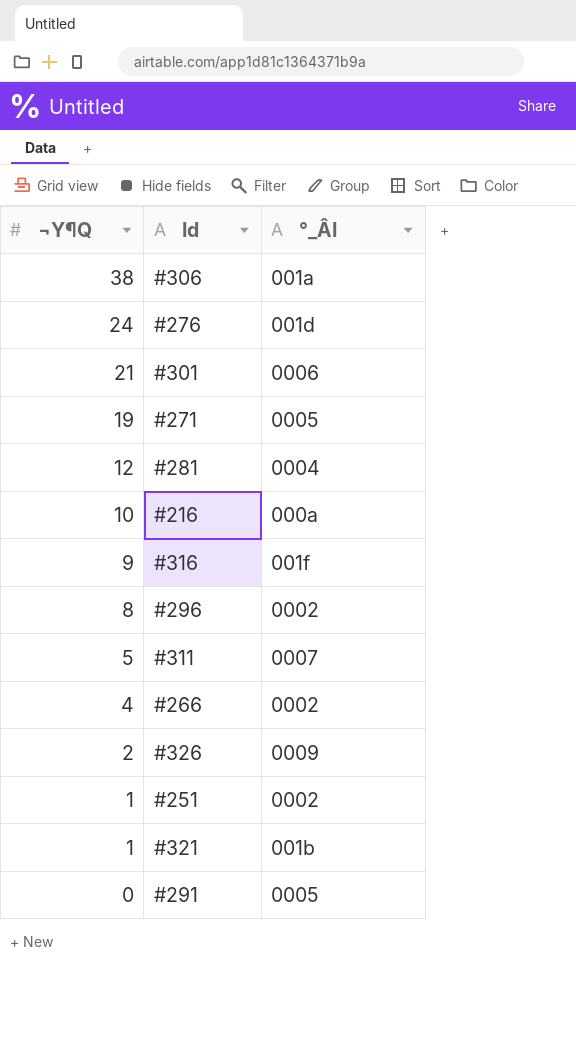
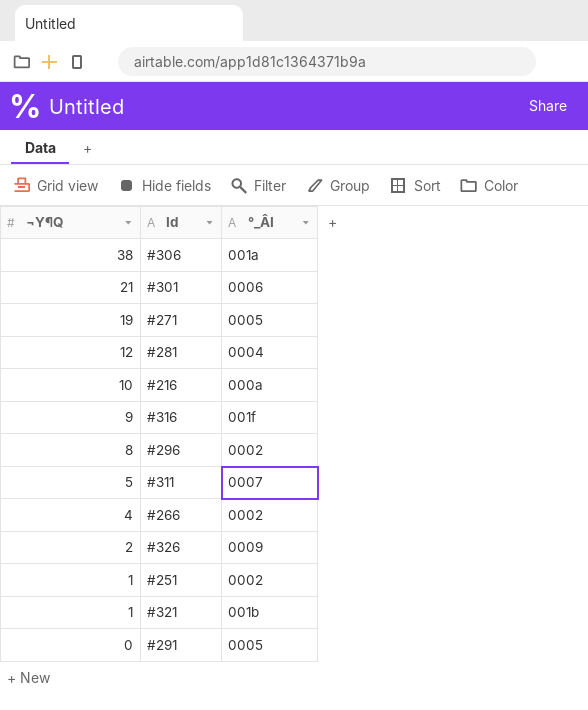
row #276: 24 | 001d -> none

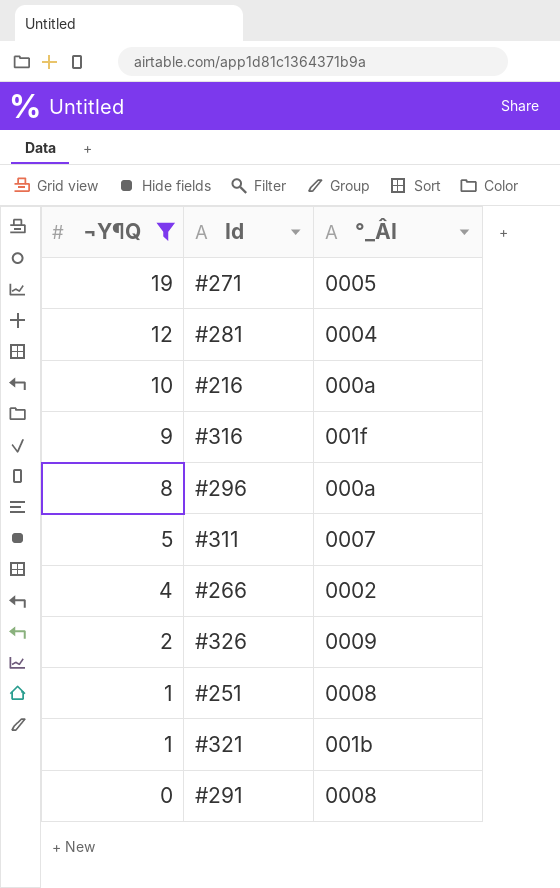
filter: none -> ¬Y¶Q <= 19
#296 | °_ÂI: 0002 -> 000a
#251 | °_ÂI: 0002 -> 0008
#291 | °_ÂI: 0005 -> 0008

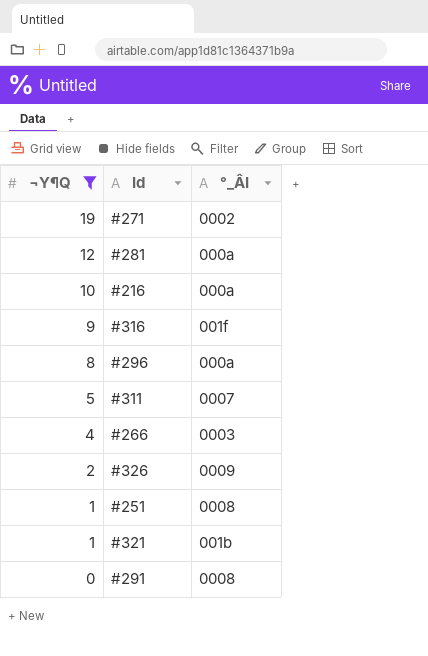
#271 | °_ÂI: 0005 -> 0002
#281 | °_ÂI: 0004 -> 000a
#266 | °_ÂI: 0002 -> 0003

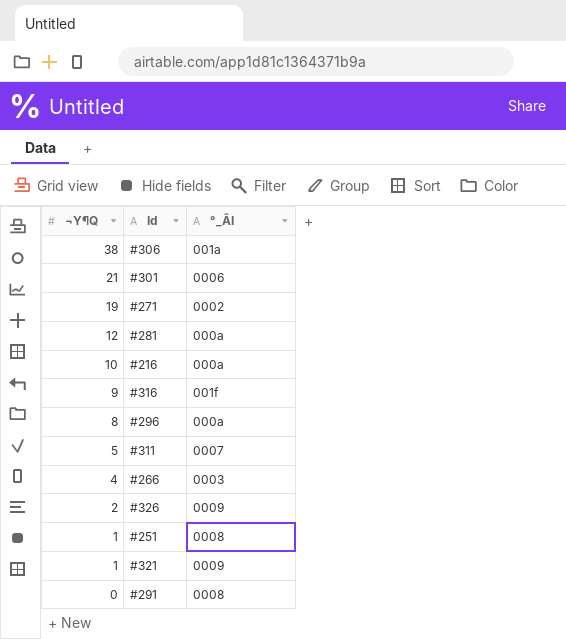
filter: ¬Y¶Q <= 19 -> none
#321 | °_ÂI: 001b -> 0009

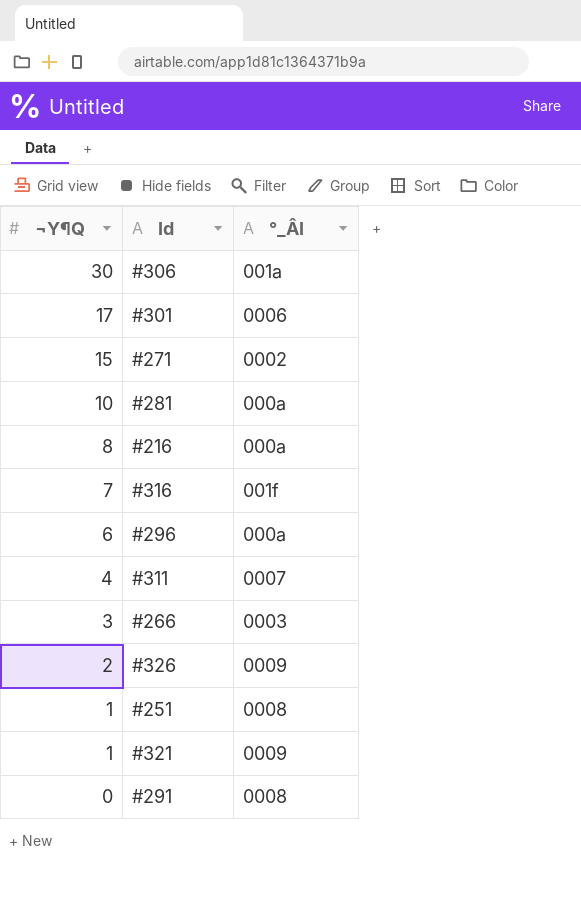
#306 | ¬Y¶Q: 38 -> 30
#301 | ¬Y¶Q: 21 -> 17
#271 | ¬Y¶Q: 19 -> 15
#281 | ¬Y¶Q: 12 -> 10
#216 | ¬Y¶Q: 10 -> 8
#316 | ¬Y¶Q: 9 -> 7
#296 | ¬Y¶Q: 8 -> 6
#311 | ¬Y¶Q: 5 -> 4
#266 | ¬Y¶Q: 4 -> 3

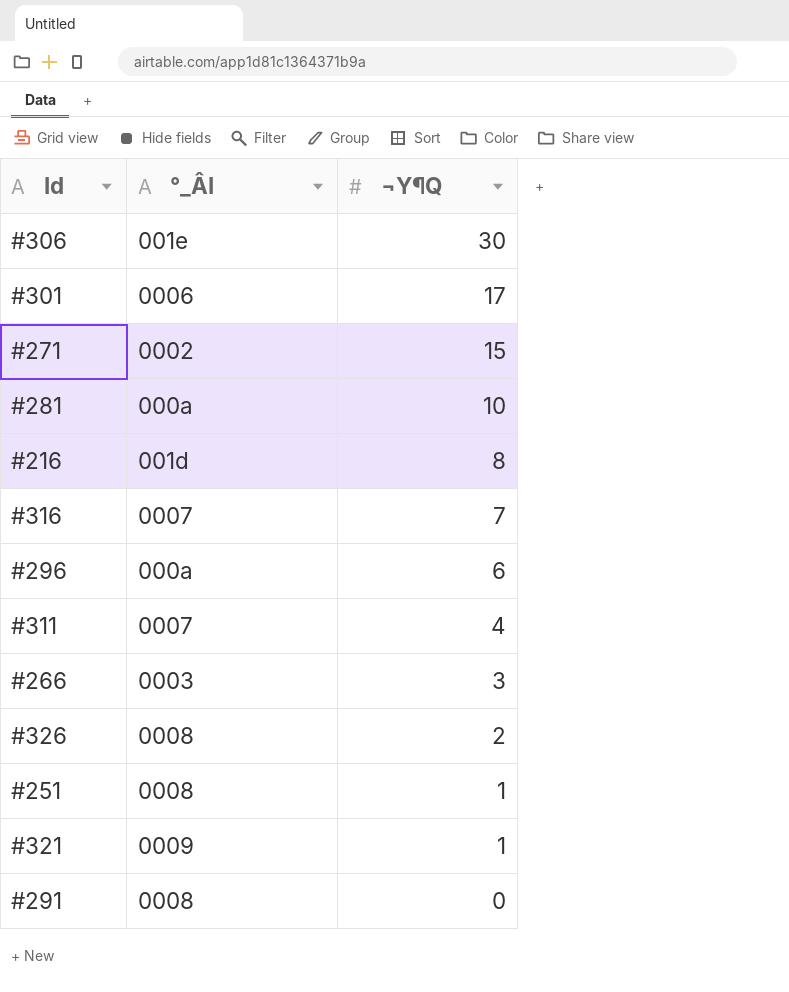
column ¬Y¶Q | position: 1 -> 3
#306 | °_ÂI: 001a -> 001e
#216 | °_ÂI: 000a -> 001d
#316 | °_ÂI: 001f -> 0007
#326 | °_ÂI: 0009 -> 0008

